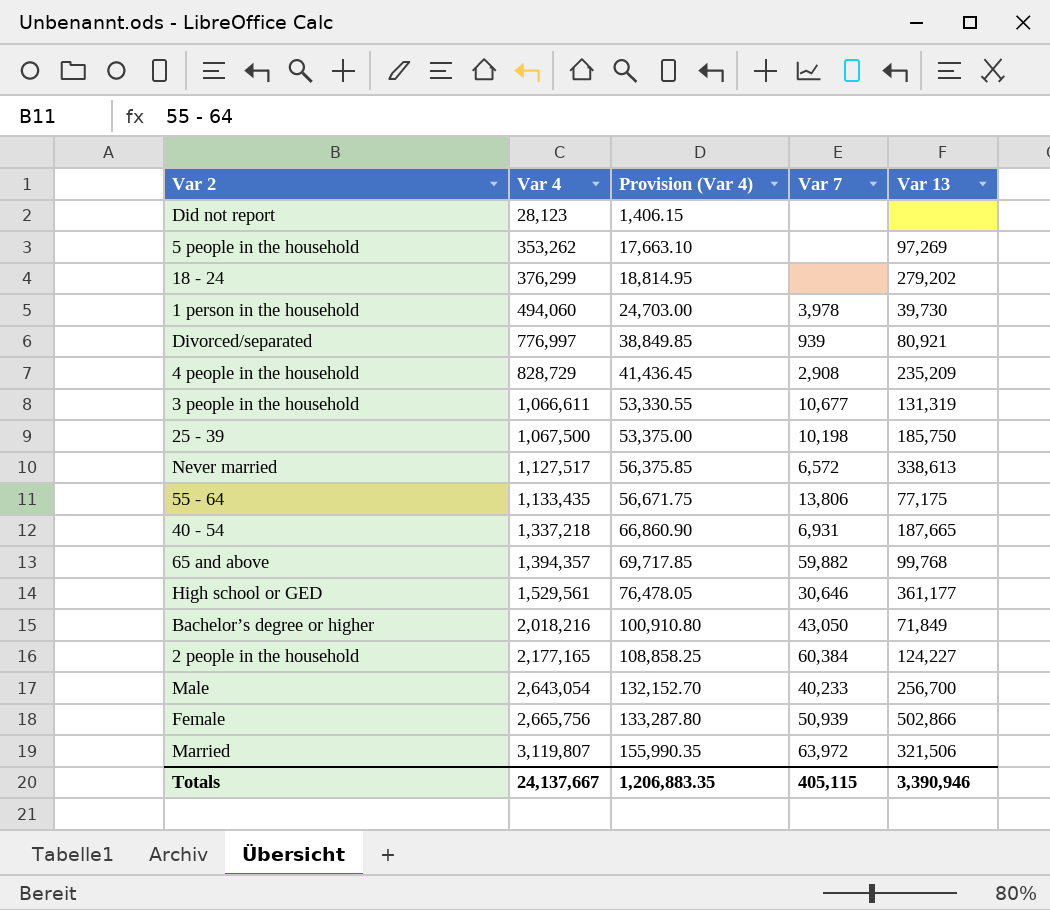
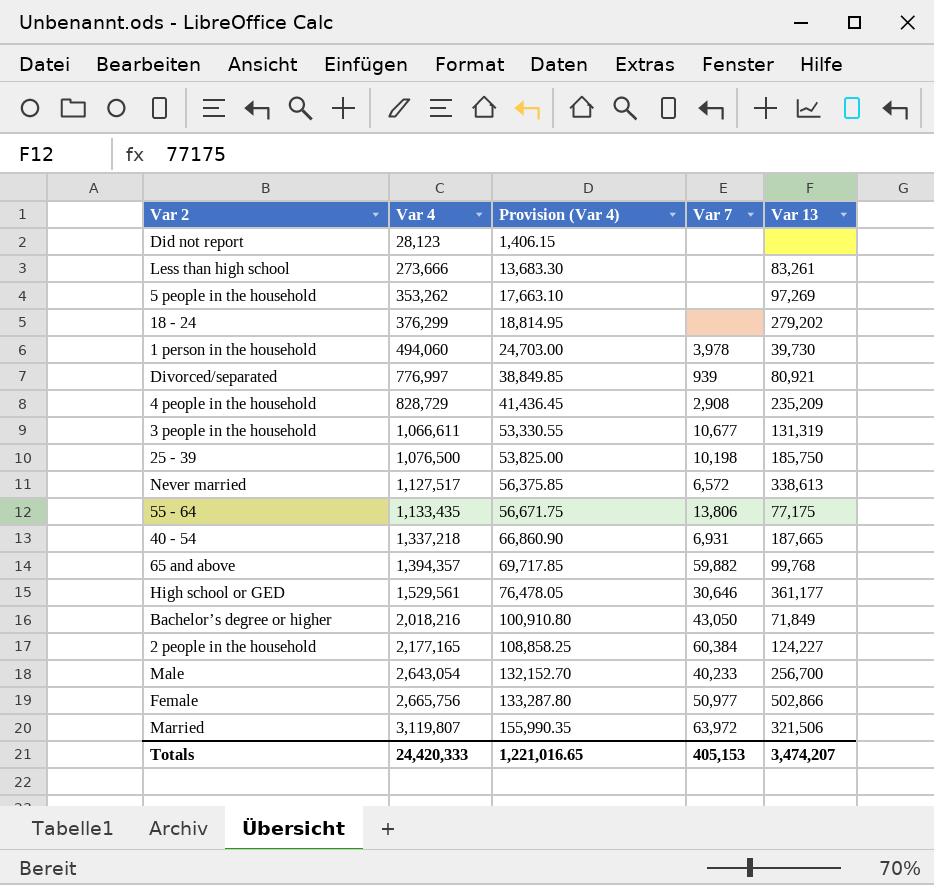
row Less than high school: none -> 273,666 | 13,683.30 | none | 83,261
25 - 39 | Var 4: 1,067,500 -> 1,076,500
25 - 39 | Provision (Var 4): 53,375.00 -> 53,825.00
Female | Var 7: 50,939 -> 50,977
Totals | Var 4: 24,137,667 -> 24,420,333
Totals | Provision (Var 4): 1,206,883.35 -> 1,221,016.65
Totals | Var 7: 405,115 -> 405,153
Totals | Var 13: 3,390,946 -> 3,474,207

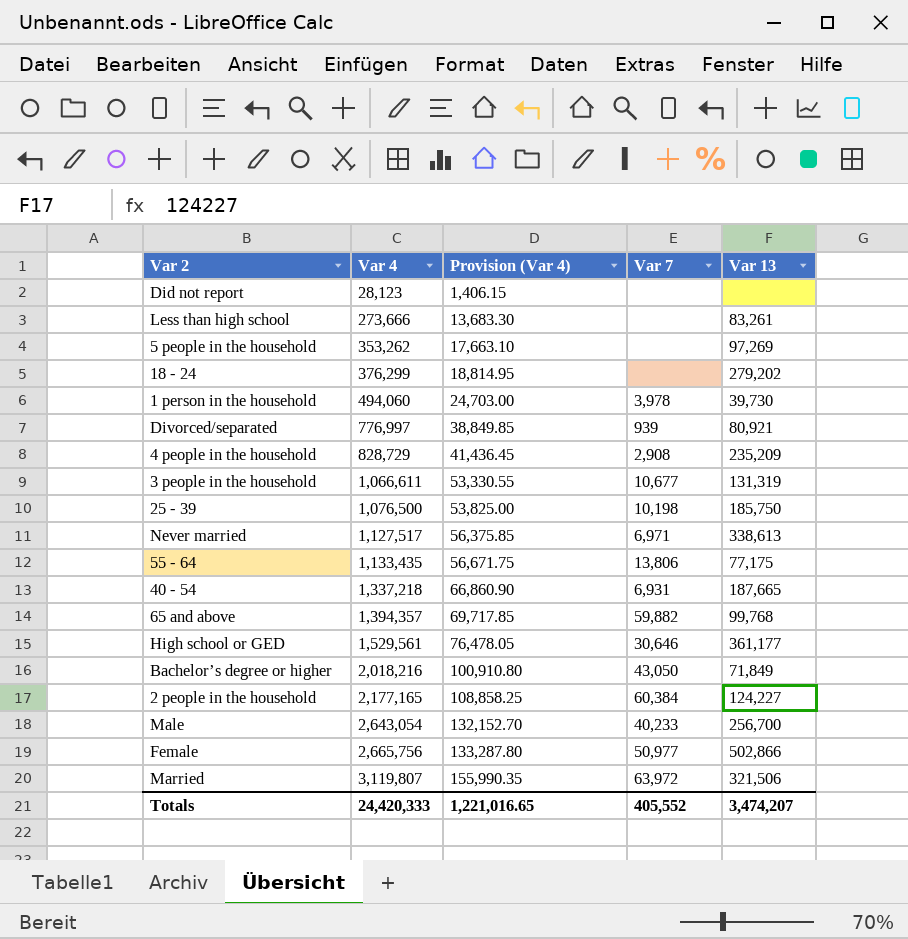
Never married | Var 7: 6,572 -> 6,971
Totals | Var 7: 405,153 -> 405,552

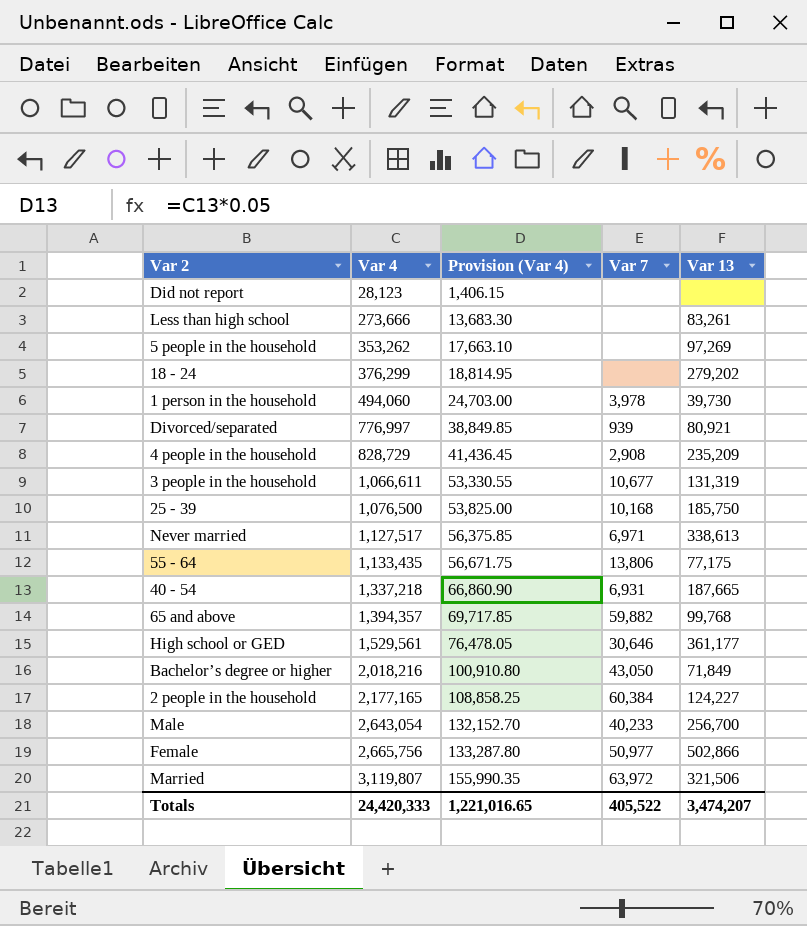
25 - 39 | Var 7: 10,198 -> 10,168
Totals | Var 7: 405,552 -> 405,522

